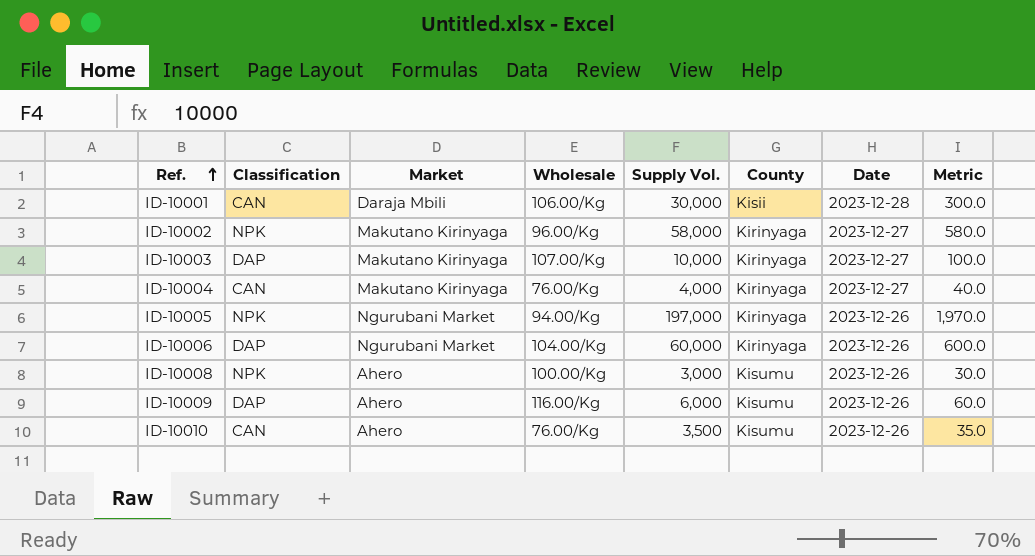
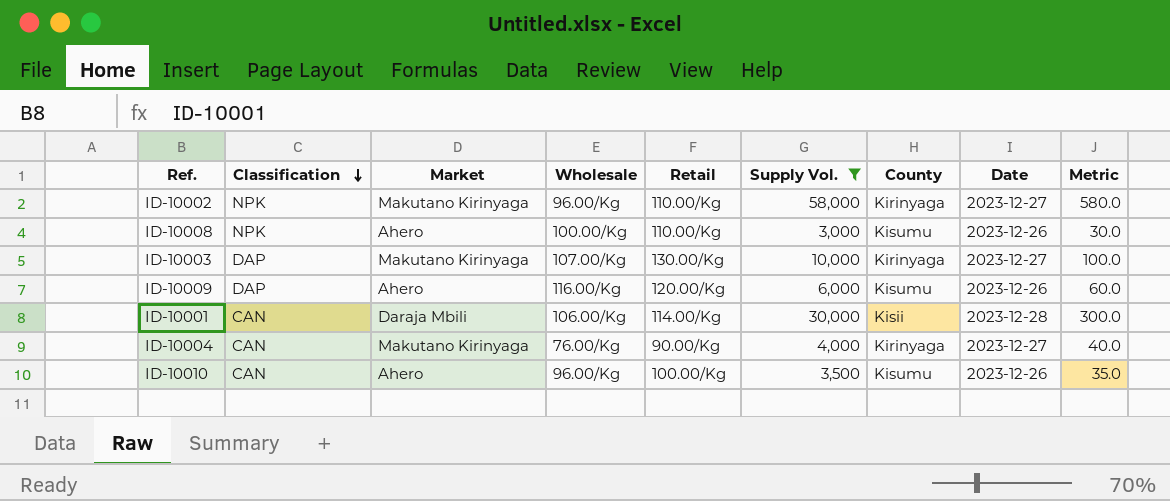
filter: none -> Supply Vol. <= 58,000
row order: Ref. ascending -> Classification descending
column Retail | position: none -> 5
ID-10010 | Wholesale: 76.00/Kg -> 96.00/Kg

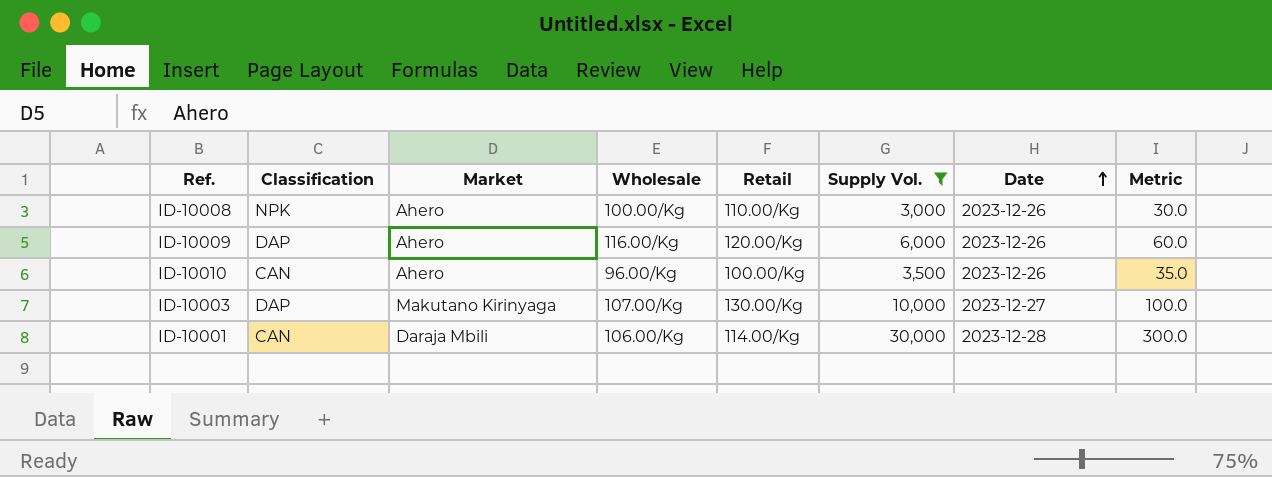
row order: Classification descending -> Date ascending
column County | position: 7 -> none
row ID-10002: NPK | Makutano Kirinyaga | 96.00/Kg | 110.00/Kg | 58,000 | Kirinyaga | 2023-12-27 | 580.0 -> none
row ID-10004: CAN | Makutano Kirinyaga | 76.00/Kg | 90.00/Kg | 4,000 | Kirinyaga | 2023-12-27 | 40.0 -> none

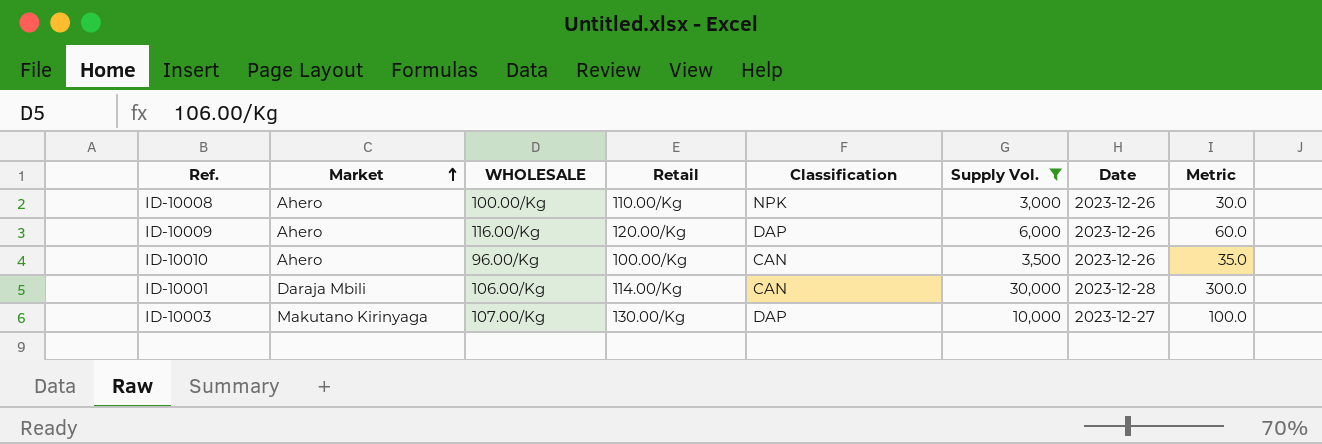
row order: Date ascending -> Market ascending
column name: Wholesale -> WHOLESALE
column Classification | position: 2 -> 5

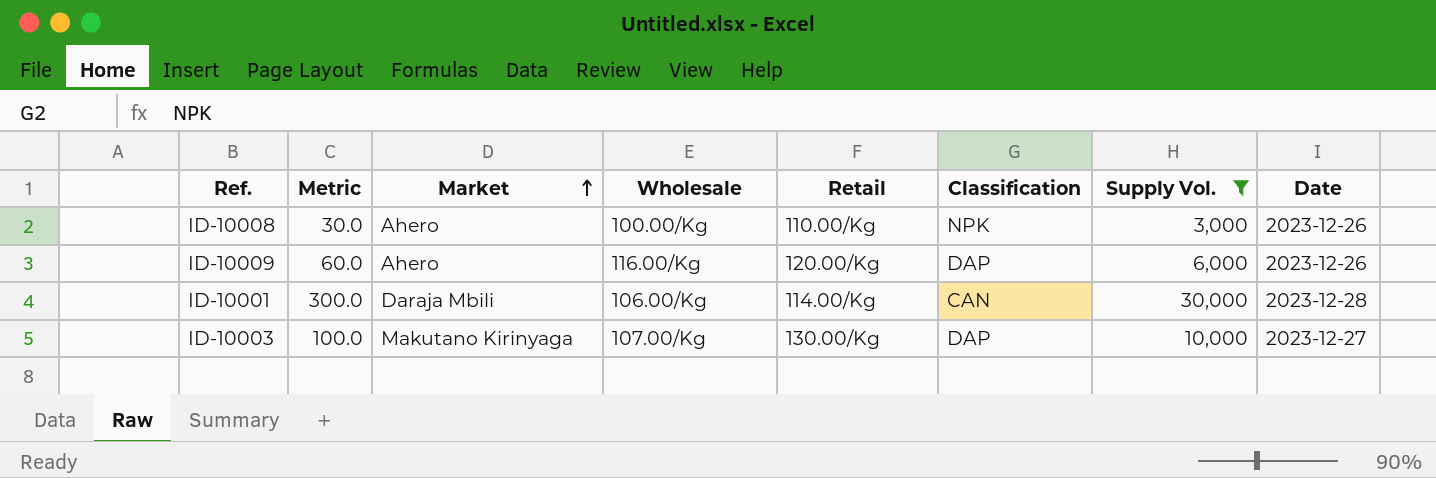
column Metric | position: 8 -> 2
column name: WHOLESALE -> Wholesale
row ID-10010: Ahero | 96.00/Kg | 100.00/Kg | CAN | 3,500 | 2023-12-26 | 35.0 -> none

